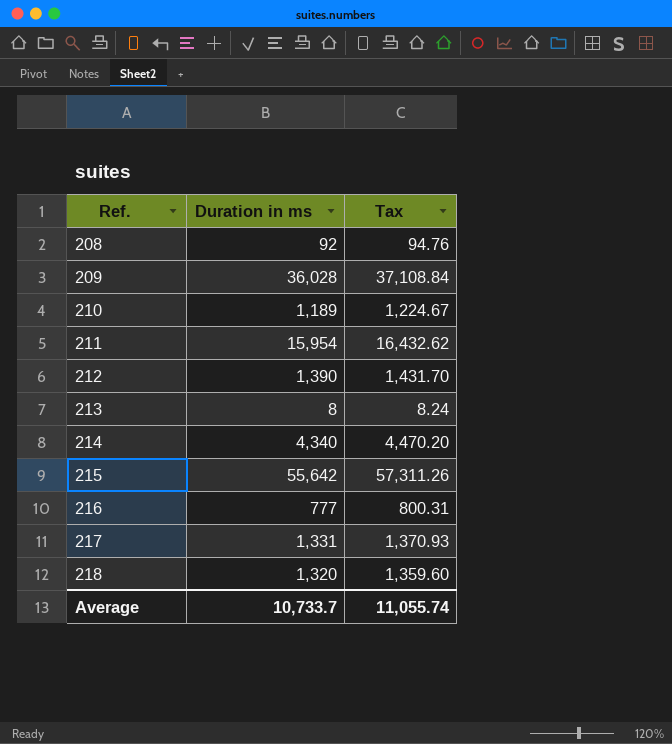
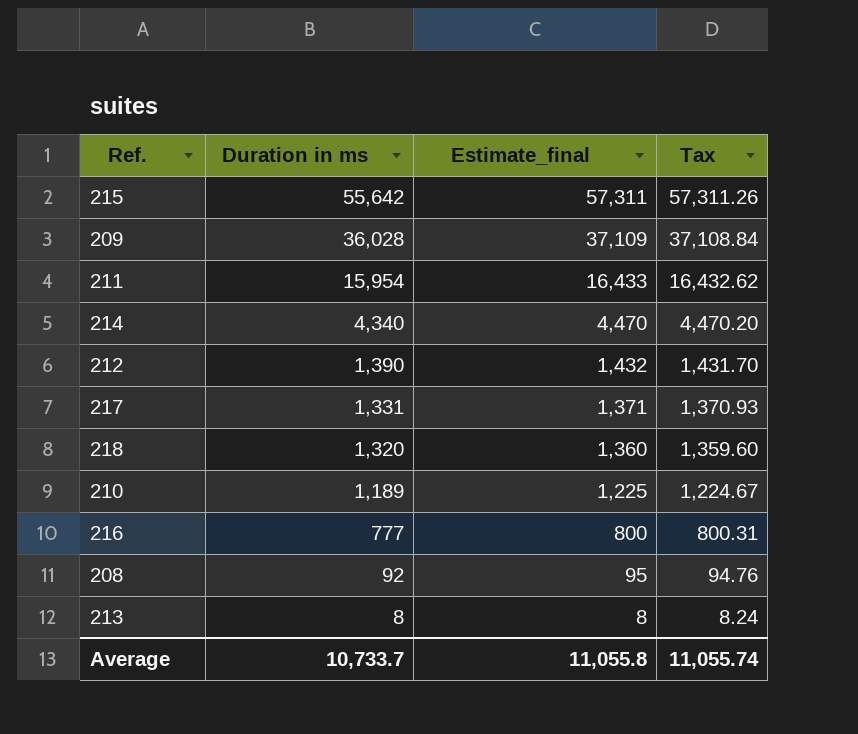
row order: Ref. ascending -> Duration in ms descending
column Estimate_final | formula: none -> [Duration in ms] * 1.03

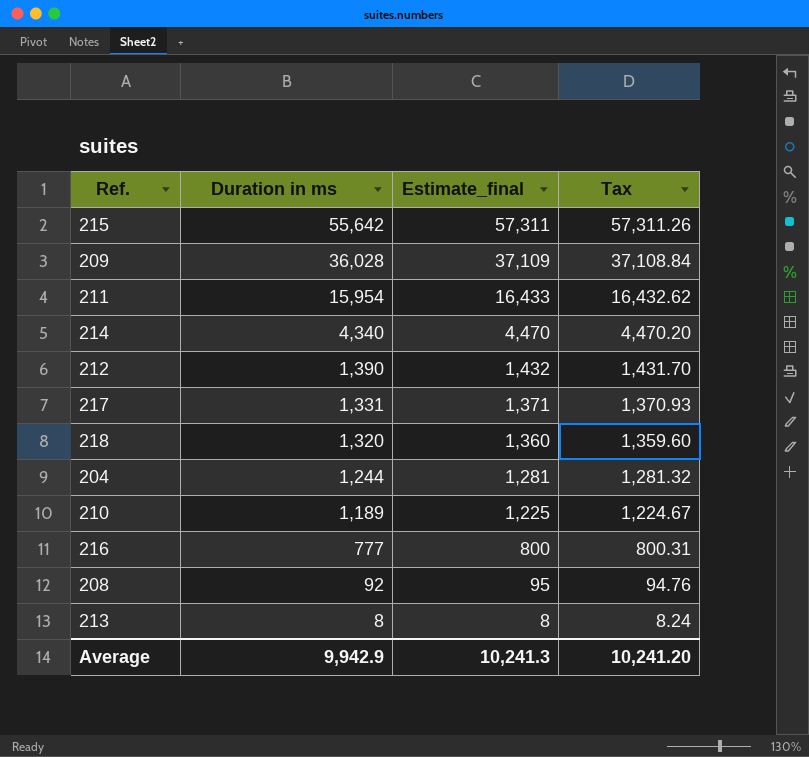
row 204: none -> 1,244 | 1,281 | 1,281.32
Average | Duration in ms: 10,733.7 -> 9,942.9
Average | Estimate_final: 11,055.8 -> 10,241.3
Average | Tax: 11,055.74 -> 10,241.20

